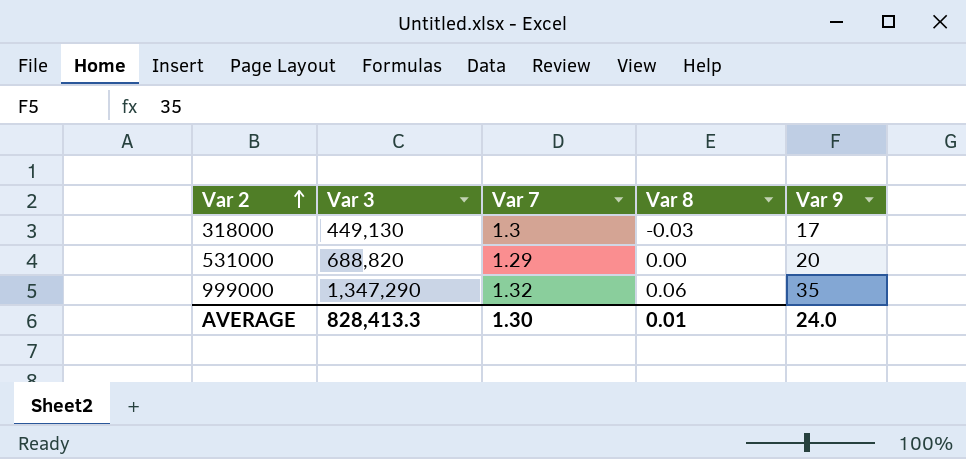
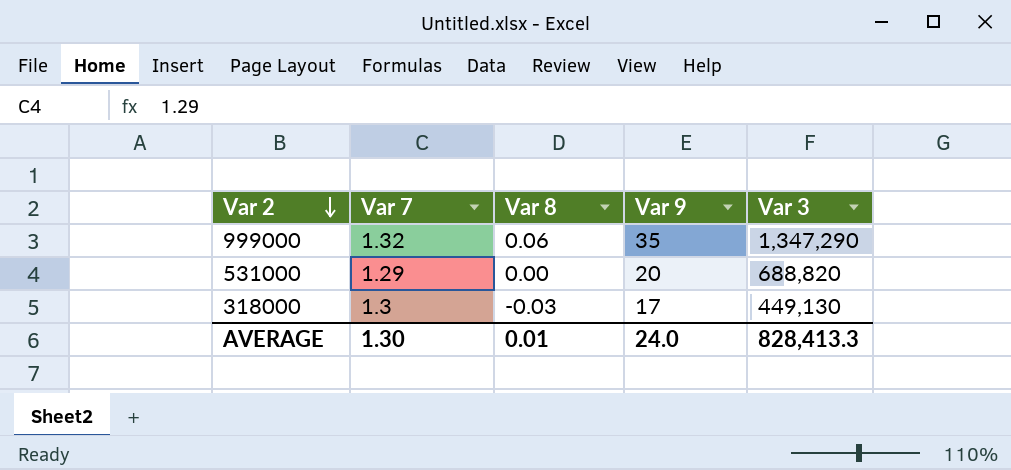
row order: Var 2 ascending -> Var 2 descending
column Var 3 | position: 2 -> 5

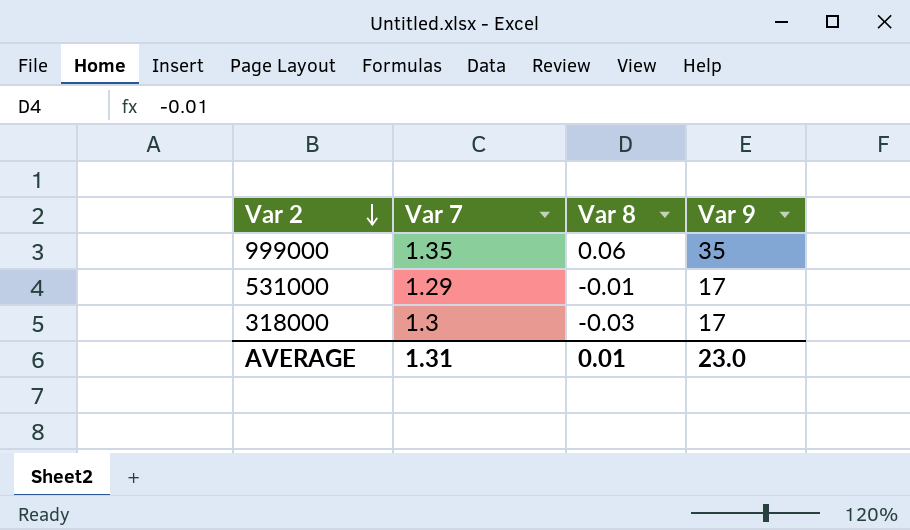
column Var 3 | position: 5 -> none
999000 | Var 7: 1.32 -> 1.35
531000 | Var 8: 0.00 -> -0.01
531000 | Var 9: 20 -> 17
AVERAGE | Var 7: 1.30 -> 1.31
AVERAGE | Var 9: 24.0 -> 23.0

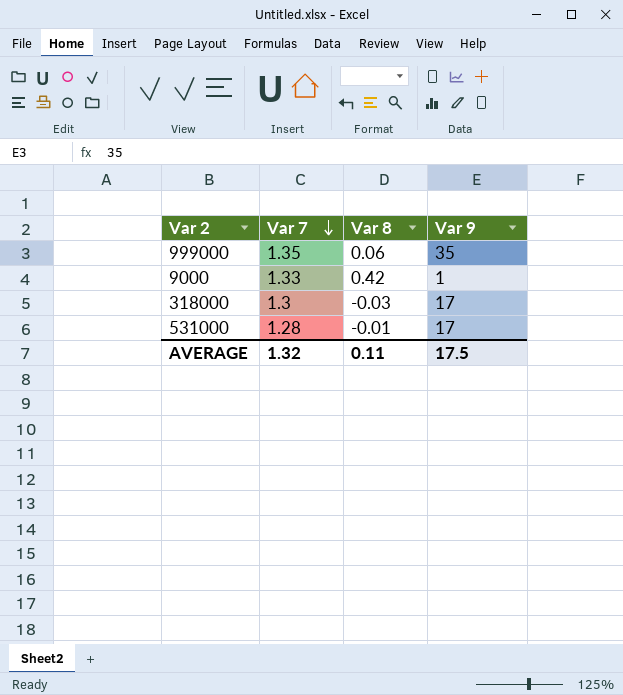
row order: Var 2 descending -> Var 7 descending
row 9000: none -> 1.33 | 0.42 | 1
531000 | Var 7: 1.29 -> 1.28
AVERAGE | Var 7: 1.31 -> 1.32
AVERAGE | Var 8: 0.01 -> 0.11
AVERAGE | Var 9: 23.0 -> 17.5

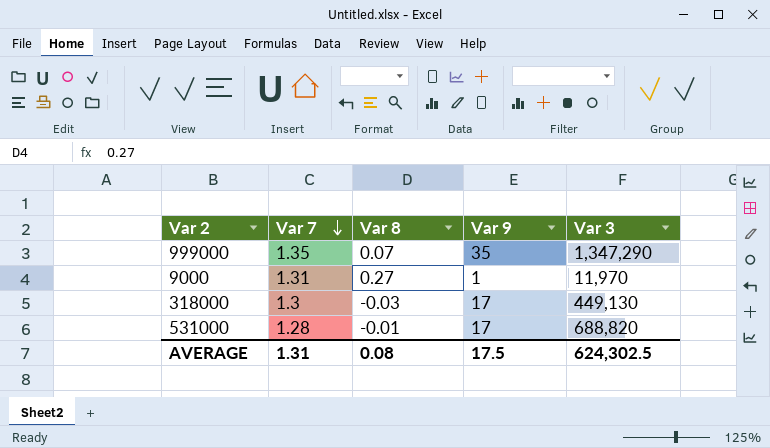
column Var 3 | position: none -> 5
999000 | Var 8: 0.06 -> 0.07
9000 | Var 7: 1.33 -> 1.31
9000 | Var 8: 0.42 -> 0.27
AVERAGE | Var 7: 1.32 -> 1.31
AVERAGE | Var 8: 0.11 -> 0.08

